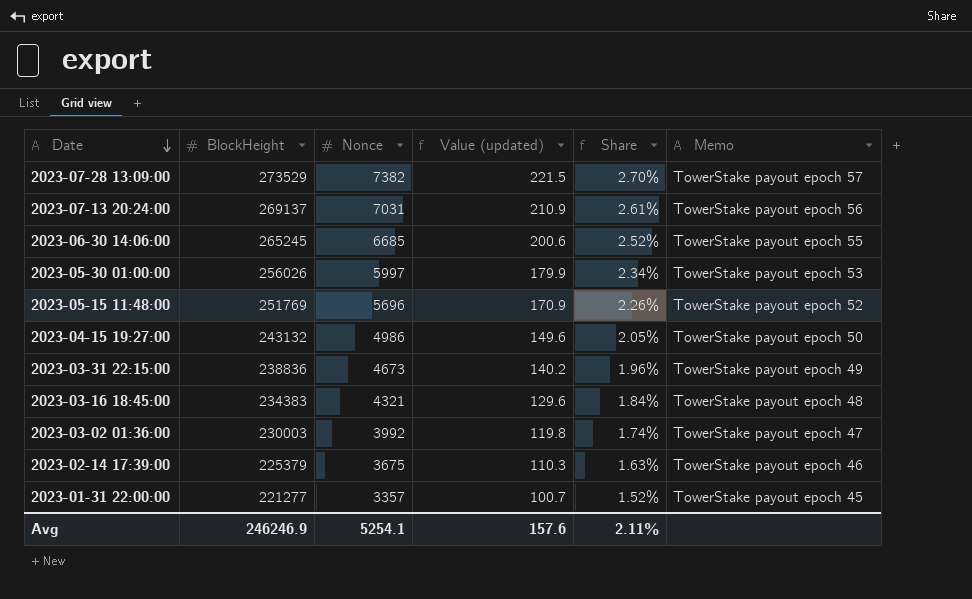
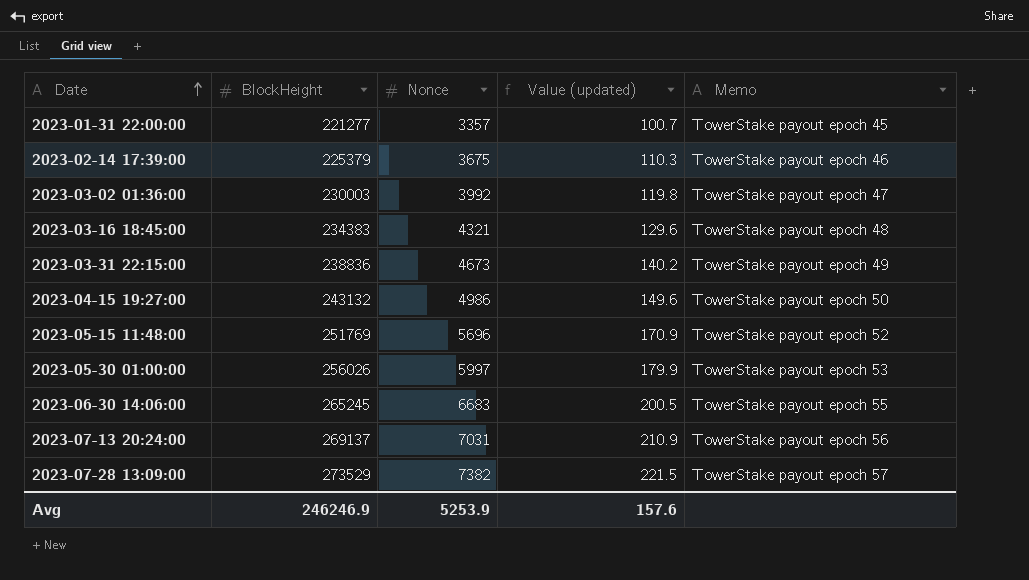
row order: Date descending -> Date ascending
column Share | formula: [Nonce] / [BlockHeight] -> none
2023-06-30 14:06:00 | Nonce: 6685 -> 6683
2023-06-30 14:06:00 | Value (updated): 200.6 -> 200.5
Avg | Nonce: 5254.1 -> 5253.9

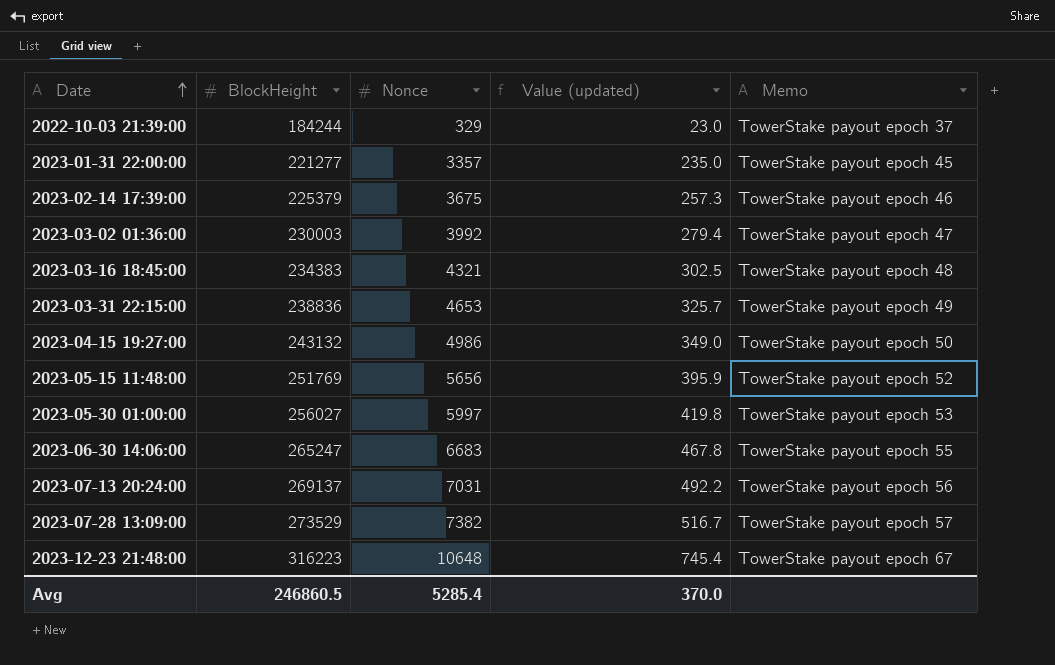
column Value (updated) | formula: [Nonce] * 0.03 -> [Nonce] * 0.07
row 2022-10-03 21:39:00: none -> 184244 | 329 | 23.0 | TowerStake payout epoch 37
2023-03-31 22:15:00 | Nonce: 4673 -> 4653
2023-05-15 11:48:00 | Nonce: 5696 -> 5656
2023-05-30 01:00:00 | BlockHeight: 256026 -> 256027
2023-06-30 14:06:00 | BlockHeight: 265245 -> 265247
row 2023-12-23 21:48:00: none -> 316223 | 10648 | 745.4 | TowerStake payout epoch 67
Avg | BlockHeight: 246246.9 -> 246860.5
Avg | Nonce: 5253.9 -> 5285.4
Avg | Value (updated): 157.6 -> 370.0

